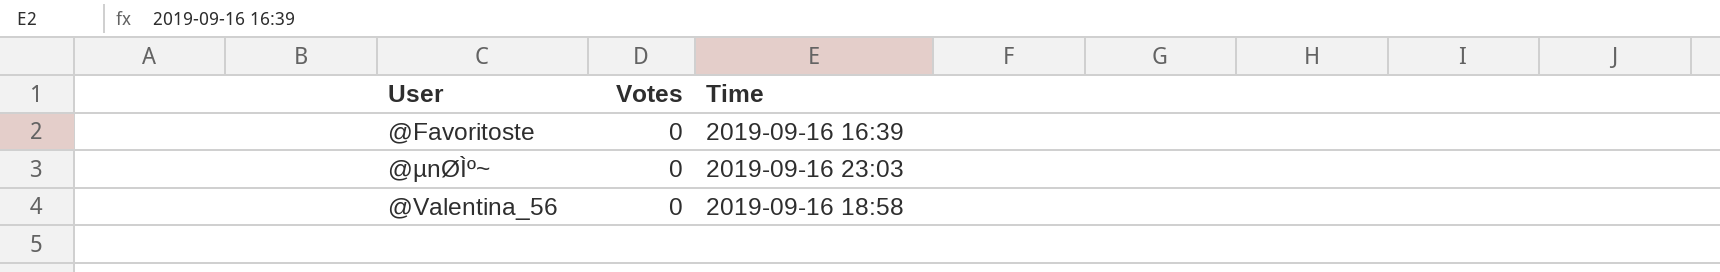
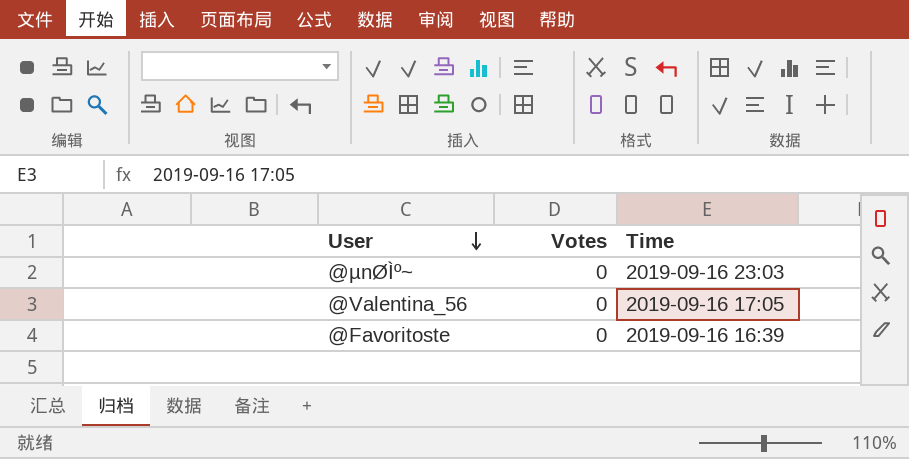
row order: none -> User descending
@Valentina_56 | Time: 2019-09-16 18:58 -> 2019-09-16 17:05

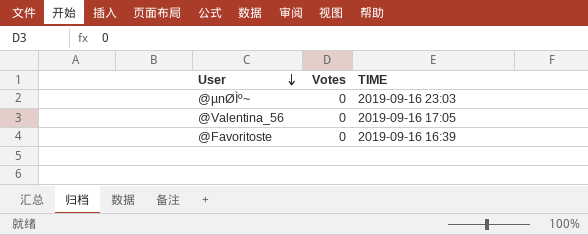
column name: Time -> TIME

